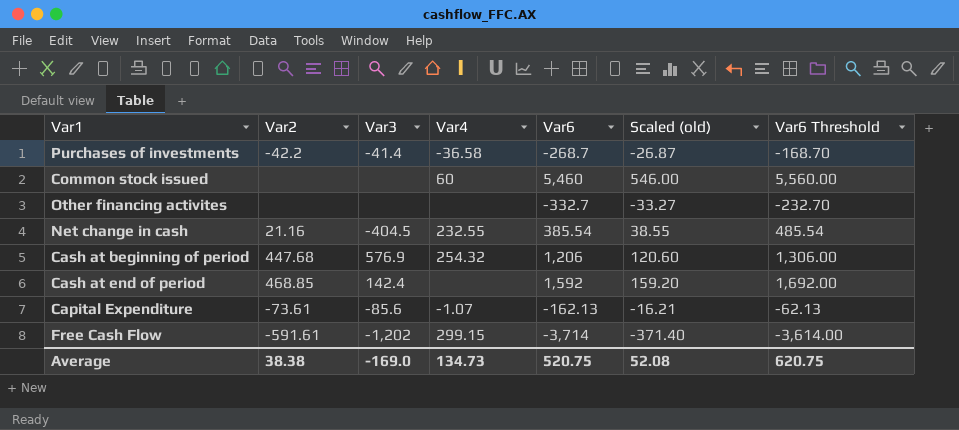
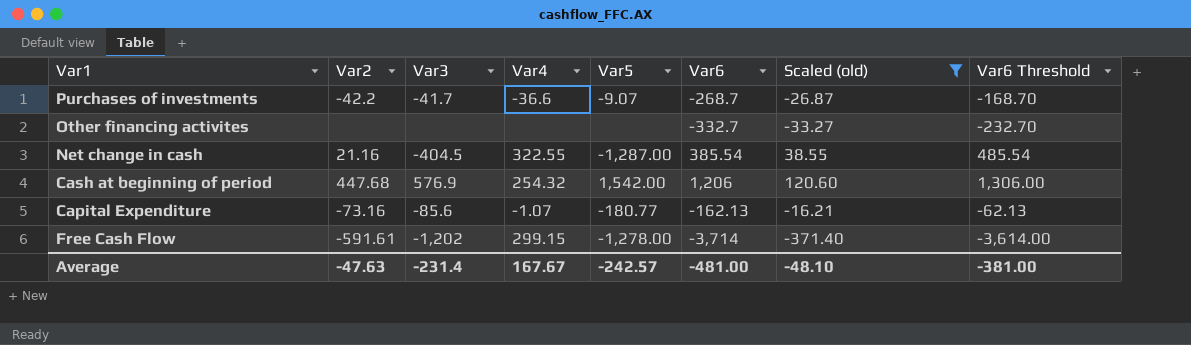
filter: none -> Scaled (old) <= 120.60
column Var5 | position: none -> 5
Purchases of investments | Var3: -41.4 -> -41.7
Purchases of investments | Var4: -36.58 -> -36.6
Net change in cash | Var4: 232.55 -> 322.55
Capital Expenditure | Var2: -73.61 -> -73.16
Average | Var2: 38.38 -> -47.63
Average | Var3: -169.0 -> -231.4
Average | Var4: 134.73 -> 167.67
Average | Var6: 520.75 -> -481.00
Average | Scaled (old): 52.08 -> -48.10
Average | Var6 Threshold: 620.75 -> -381.00

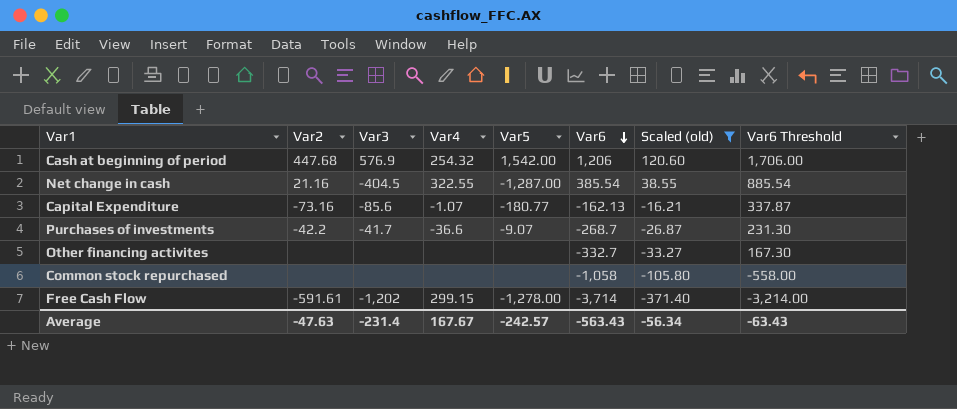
row order: none -> Var6 descending
column Var6 Threshold | formula: [Var6] + 100 -> [Var6] + 500
row Common stock repurchased: none -> none | none | none | none | -1,058 | -105.80 | -558.00
Average | Var6: -481.00 -> -563.43
Average | Scaled (old): -48.10 -> -56.34
Average | Var6 Threshold: -381.00 -> -63.43

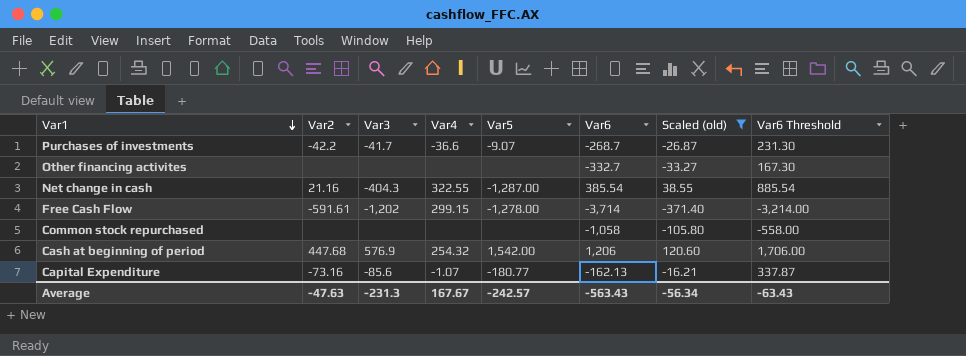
row order: Var6 descending -> Var1 descending
Net change in cash | Var3: -404.5 -> -404.3
Average | Var3: -231.4 -> -231.3

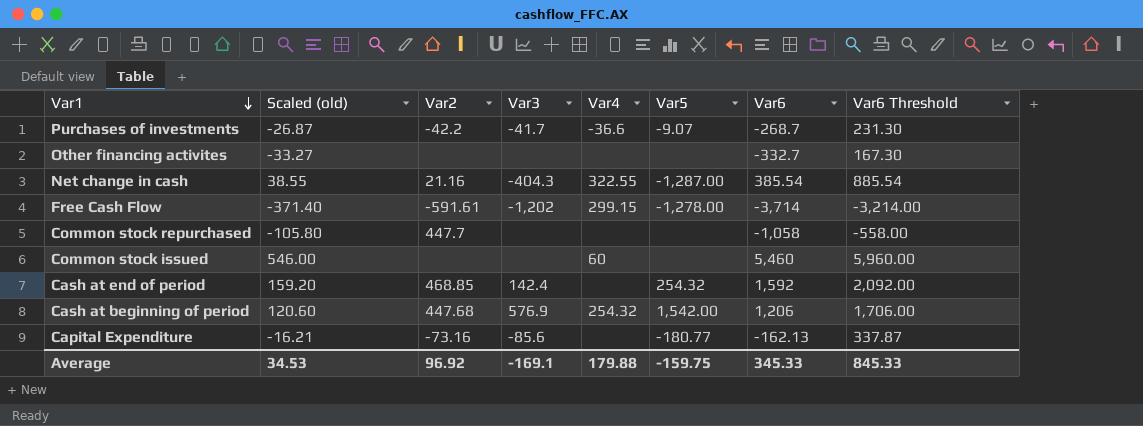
filter: Scaled (old) <= 120.60 -> none
column Scaled (old) | position: 7 -> 2
Common stock repurchased | Var2: none -> 447.7
Capital Expenditure | Var4: -1.07 -> none
Average | Scaled (old): -56.34 -> 34.53
Average | Var2: -47.63 -> 96.92
Average | Var3: -231.3 -> -169.1
Average | Var4: 167.67 -> 179.88
Average | Var5: -242.57 -> -159.75
Average | Var6: -563.43 -> 345.33
Average | Var6 Threshold: -63.43 -> 845.33

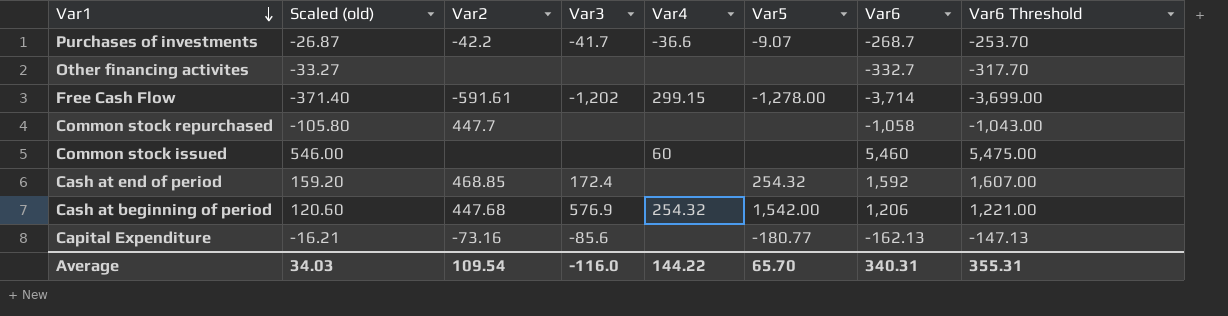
column Var6 Threshold | formula: [Var6] + 500 -> [Var6] + 15
row Net change in cash: 38.55 | 21.16 | -404.3 | 322.55 | -1,287.00 | 385.54 | 885.54 -> none
Cash at end of period | Var3: 142.4 -> 172.4
Average | Scaled (old): 34.53 -> 34.03
Average | Var2: 96.92 -> 109.54
Average | Var3: -169.1 -> -116.0
Average | Var4: 179.88 -> 144.22
Average | Var5: -159.75 -> 65.70
Average | Var6: 345.33 -> 340.31
Average | Var6 Threshold: 845.33 -> 355.31

